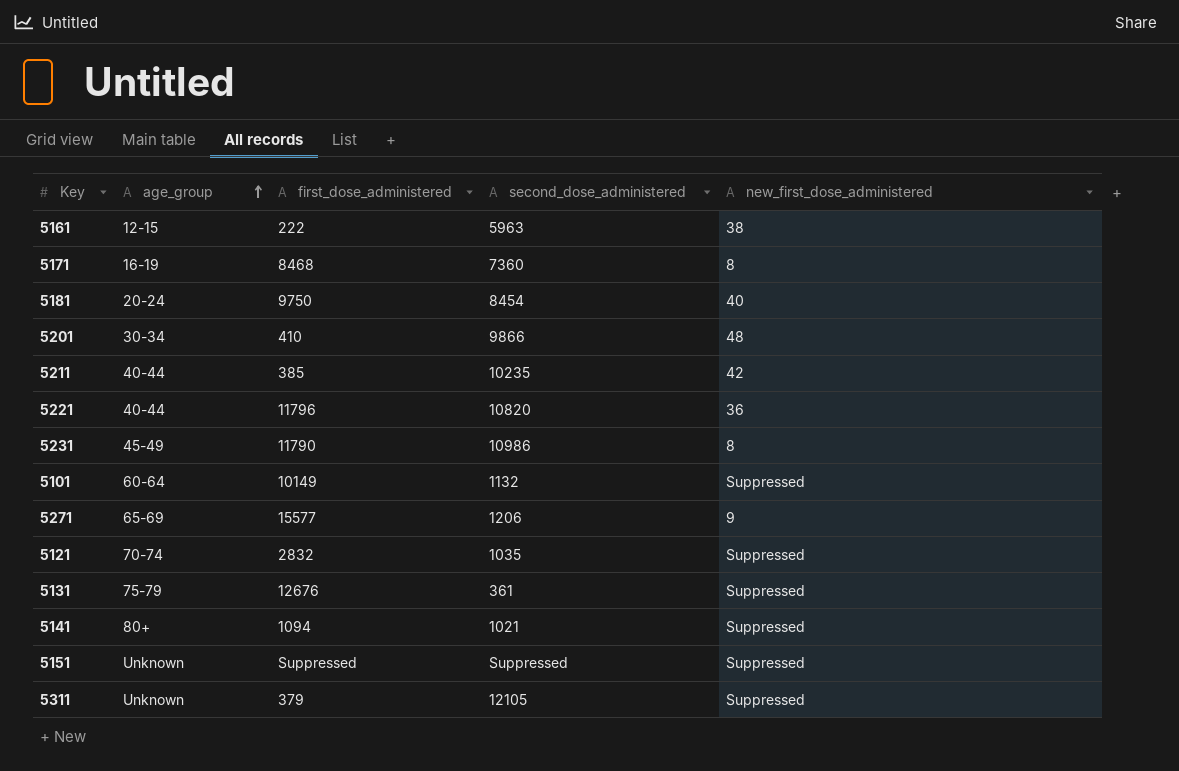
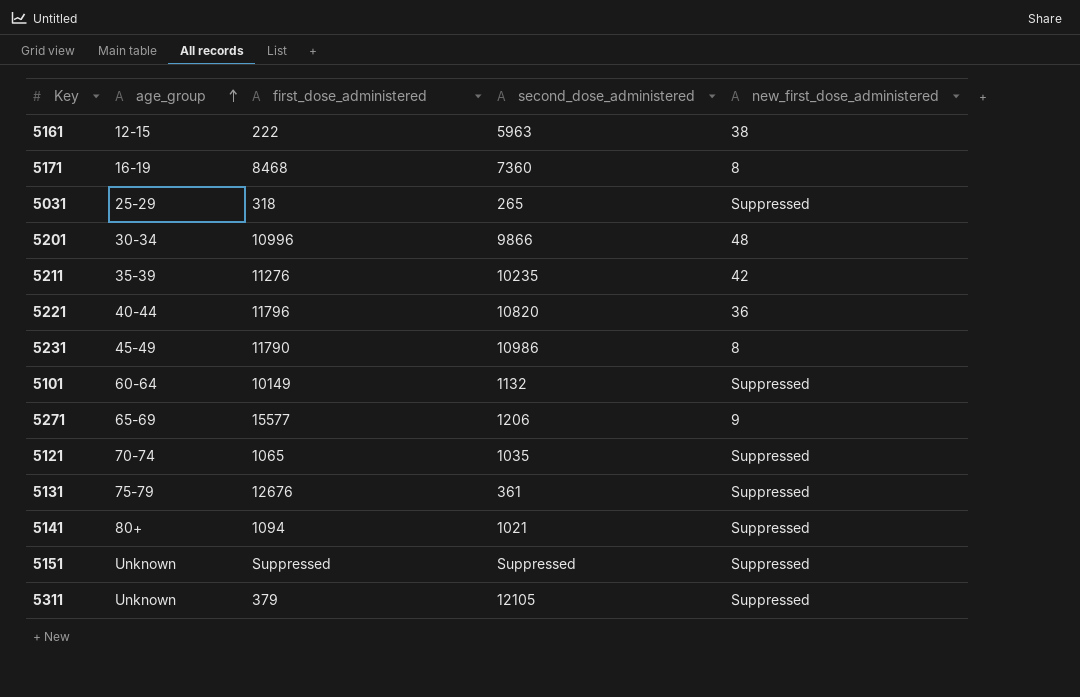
row 5181: 20-24 | 9750 | 8454 | 40 -> none
row 5031: none -> 25-29 | 318 | 265 | Suppressed
5201 | first_dose_administered: 410 -> 10996
5211 | age_group: 40-44 -> 35-39
5211 | first_dose_administered: 385 -> 11276
5121 | first_dose_administered: 2832 -> 1065

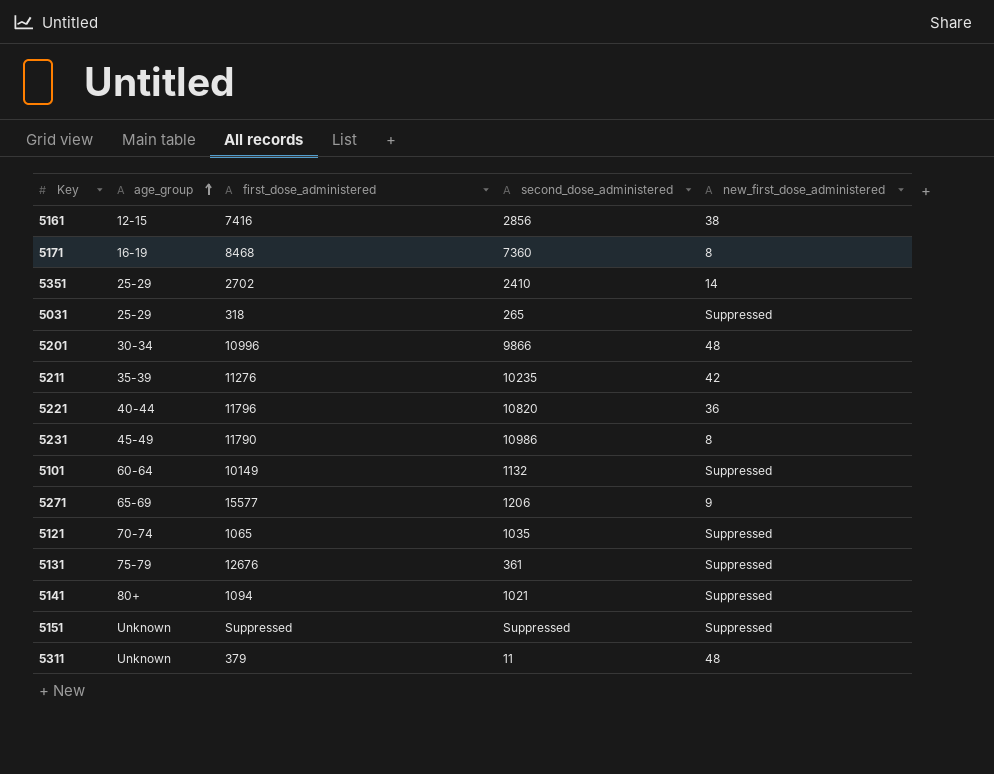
5161 | first_dose_administered: 222 -> 7416
5161 | second_dose_administered: 5963 -> 2856
row 5351: none -> 25-29 | 2702 | 2410 | 14
5311 | second_dose_administered: 12105 -> 11
5311 | new_first_dose_administered: Suppressed -> 48

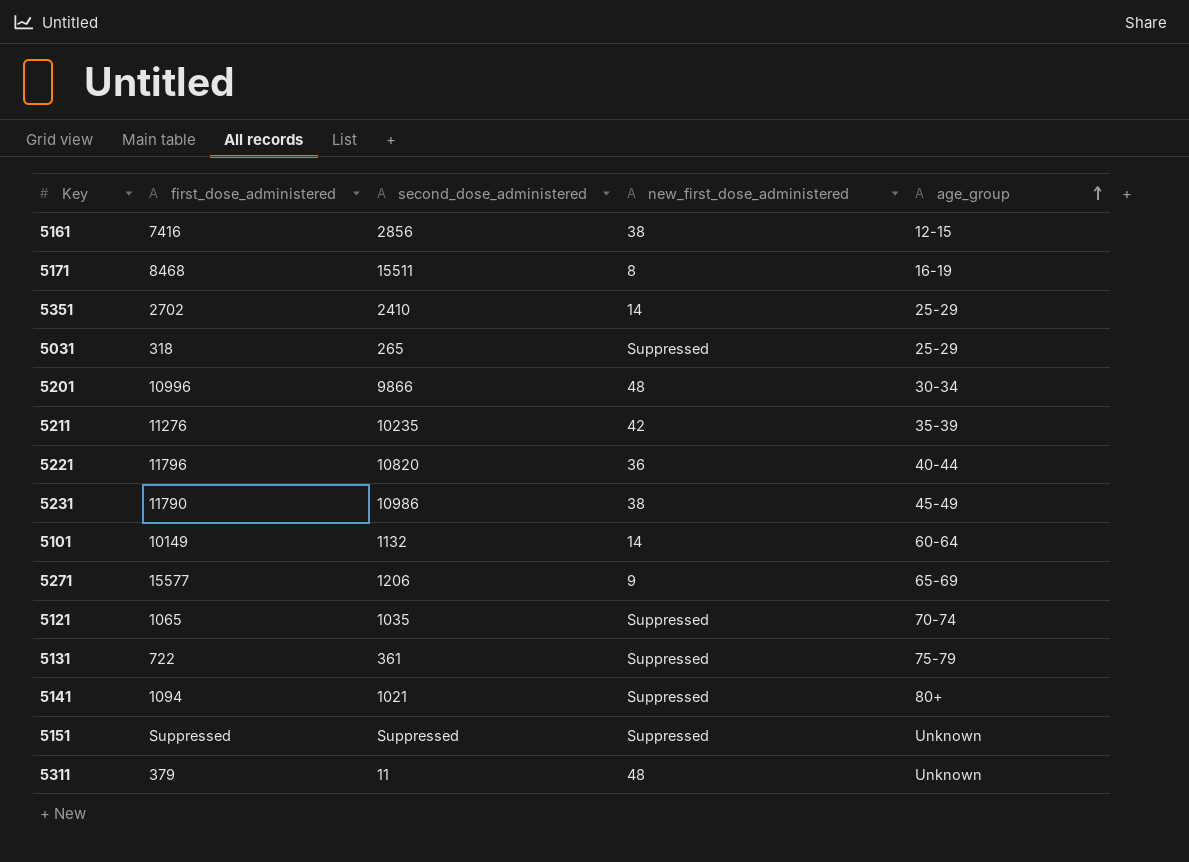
column age_group | position: 2 -> 5
5171 | second_dose_administered: 7360 -> 15511
5231 | new_first_dose_administered: 8 -> 38
5101 | new_first_dose_administered: Suppressed -> 14
5131 | first_dose_administered: 12676 -> 722

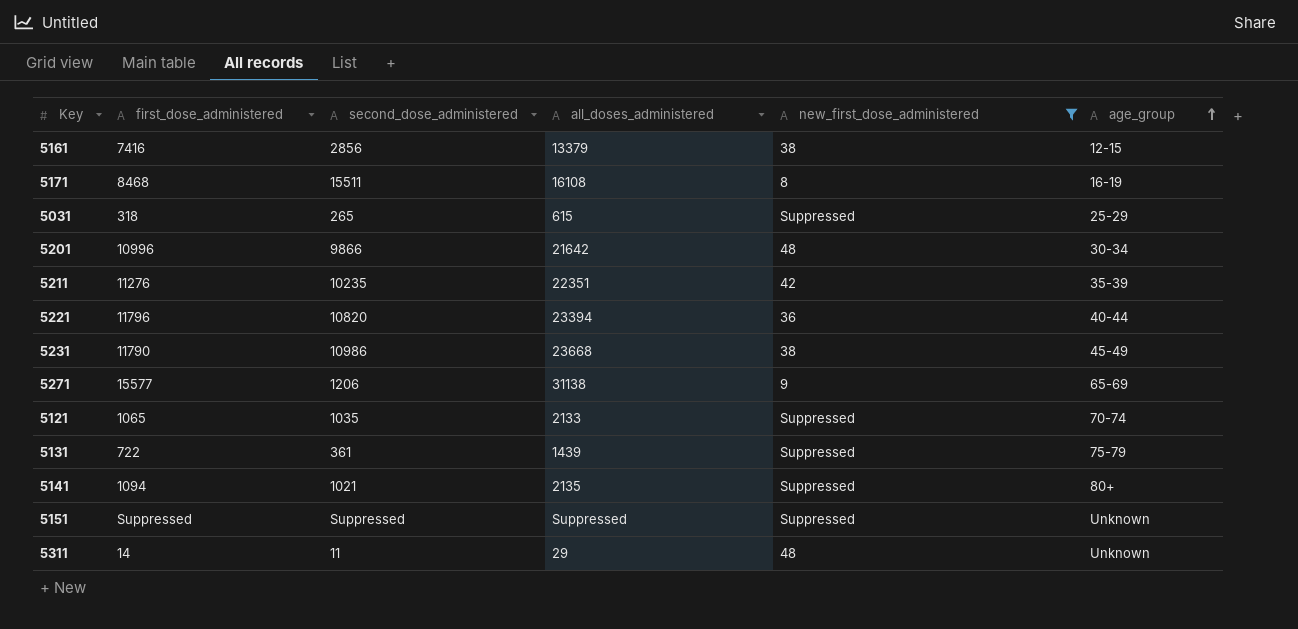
filter: none -> new_first_dose_administered != 14
column all_doses_administered | position: none -> 4
5311 | first_dose_administered: 379 -> 14

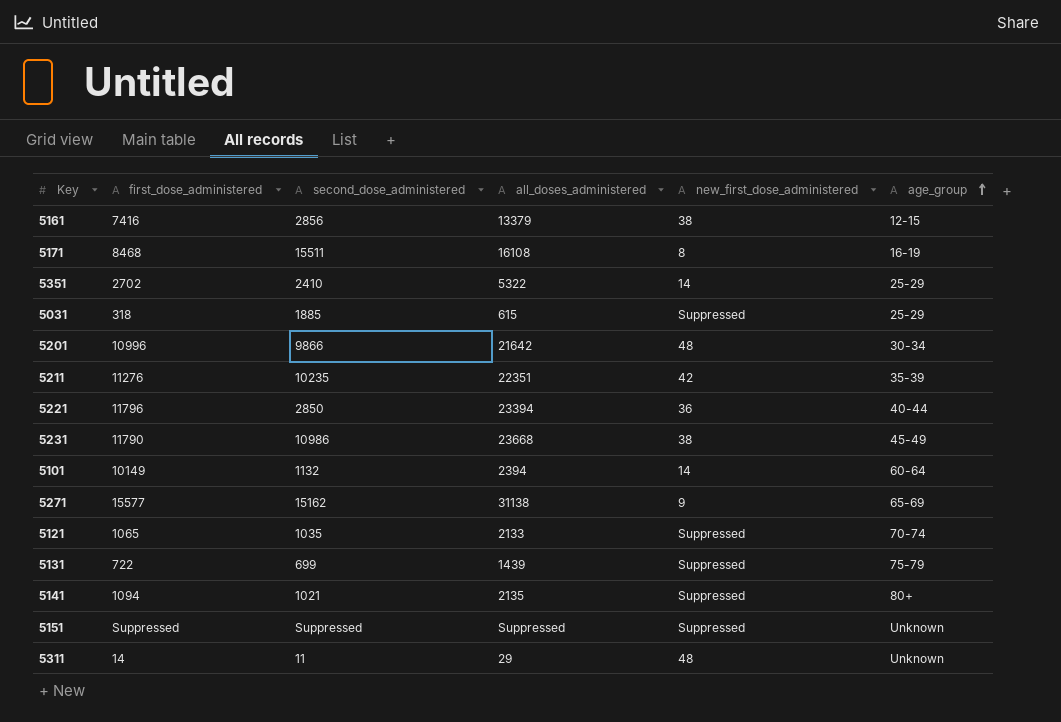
filter: new_first_dose_administered != 14 -> none
5031 | second_dose_administered: 265 -> 1885
5221 | second_dose_administered: 10820 -> 2850
5271 | second_dose_administered: 1206 -> 15162
5131 | second_dose_administered: 361 -> 699

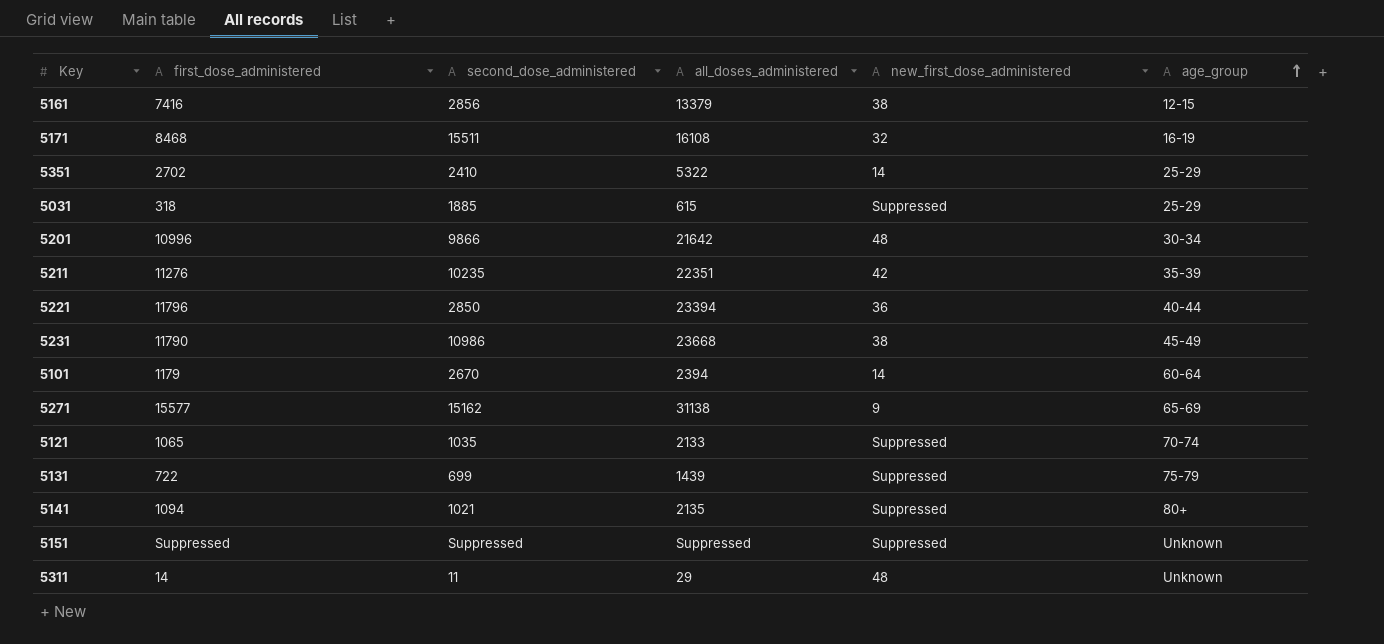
5171 | new_first_dose_administered: 8 -> 32
5101 | first_dose_administered: 10149 -> 1179
5101 | second_dose_administered: 1132 -> 2670

